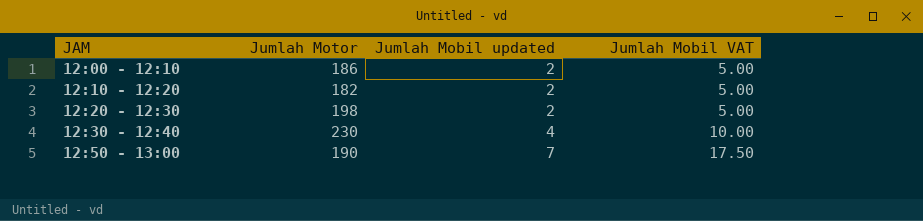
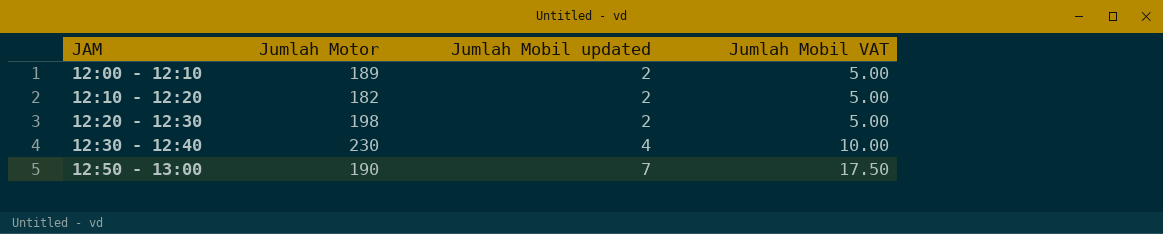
12:00 - 12:10 | Jumlah Motor: 186 -> 189

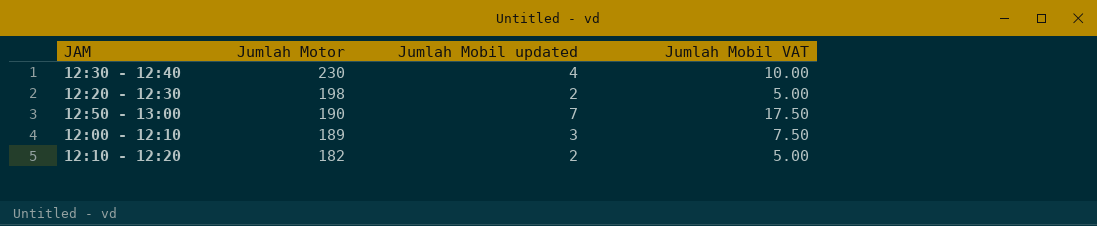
row order: JAM ascending -> Jumlah Motor descending
12:00 - 12:10 | Jumlah Mobil updated: 2 -> 3
12:00 - 12:10 | Jumlah Mobil VAT: 5.00 -> 7.50

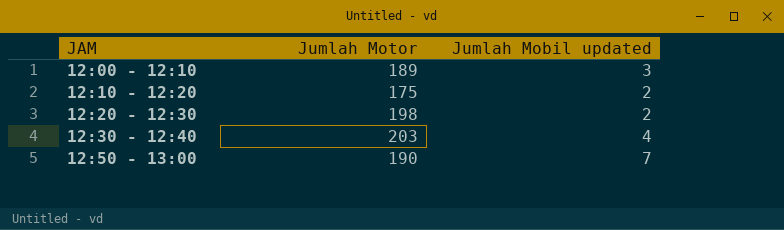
row order: Jumlah Motor descending -> JAM ascending
column Jumlah Mobil VAT | formula: [Jumlah Mobil updated] * 2.5 -> none
12:10 - 12:20 | Jumlah Motor: 182 -> 175
12:30 - 12:40 | Jumlah Motor: 230 -> 203

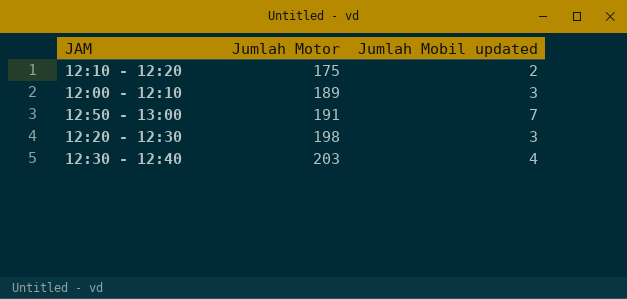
row order: JAM ascending -> Jumlah Motor ascending
12:50 - 13:00 | Jumlah Motor: 190 -> 191
12:20 - 12:30 | Jumlah Mobil updated: 2 -> 3

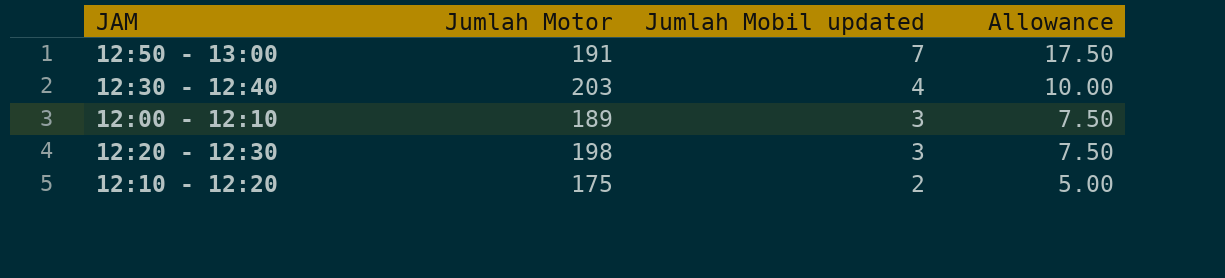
row order: Jumlah Motor ascending -> Jumlah Mobil updated descending
column Allowance | formula: none -> [Jumlah Mobil updated] * 2.5

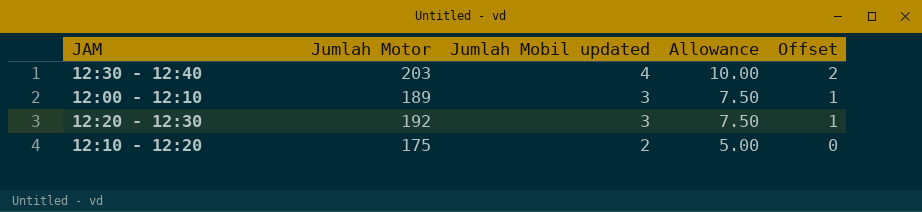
column Offset | formula: none -> [Jumlah Mobil updated] - 2
row 12:50 - 13:00: 191 | 7 | 17.50 -> none
12:20 - 12:30 | Jumlah Motor: 198 -> 192

